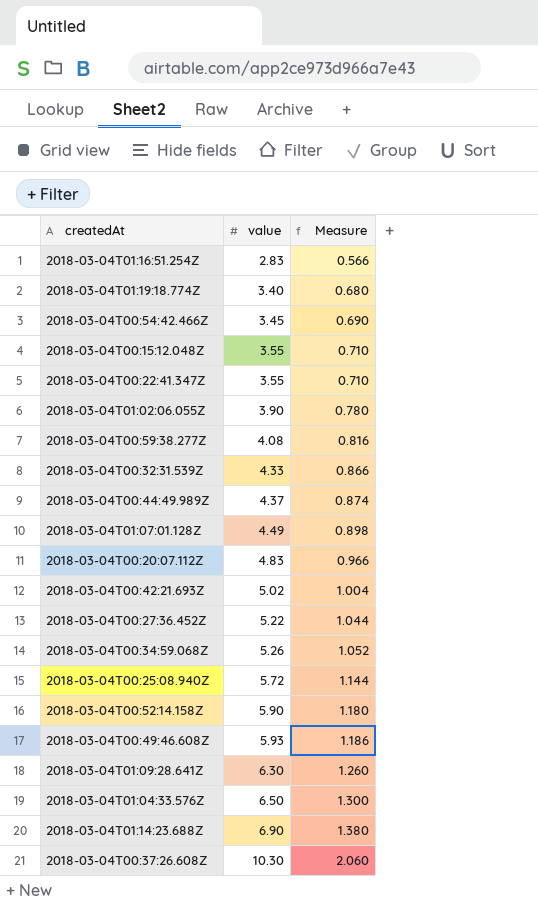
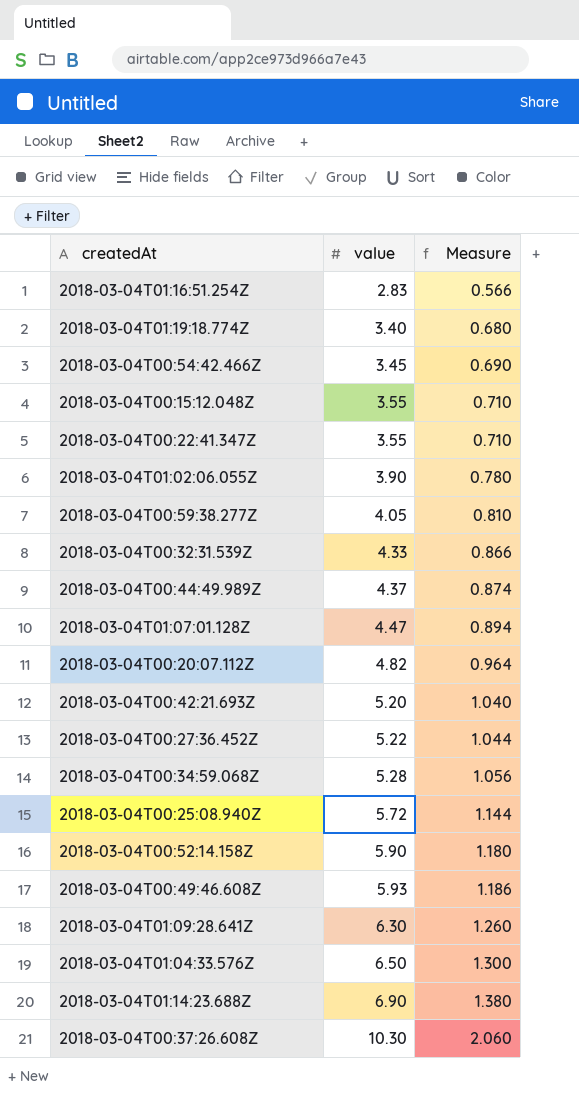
2018-03-04T00:59:38.277Z | value: 4.08 -> 4.05
2018-03-04T00:59:38.277Z | Measure: 0.816 -> 0.810
2018-03-04T01:07:01.128Z | value: 4.49 -> 4.47
2018-03-04T01:07:01.128Z | Measure: 0.898 -> 0.894
2018-03-04T00:20:07.112Z | value: 4.83 -> 4.82
2018-03-04T00:20:07.112Z | Measure: 0.966 -> 0.964
2018-03-04T00:42:21.693Z | value: 5.02 -> 5.20
2018-03-04T00:42:21.693Z | Measure: 1.004 -> 1.040
2018-03-04T00:34:59.068Z | value: 5.26 -> 5.28
2018-03-04T00:34:59.068Z | Measure: 1.052 -> 1.056

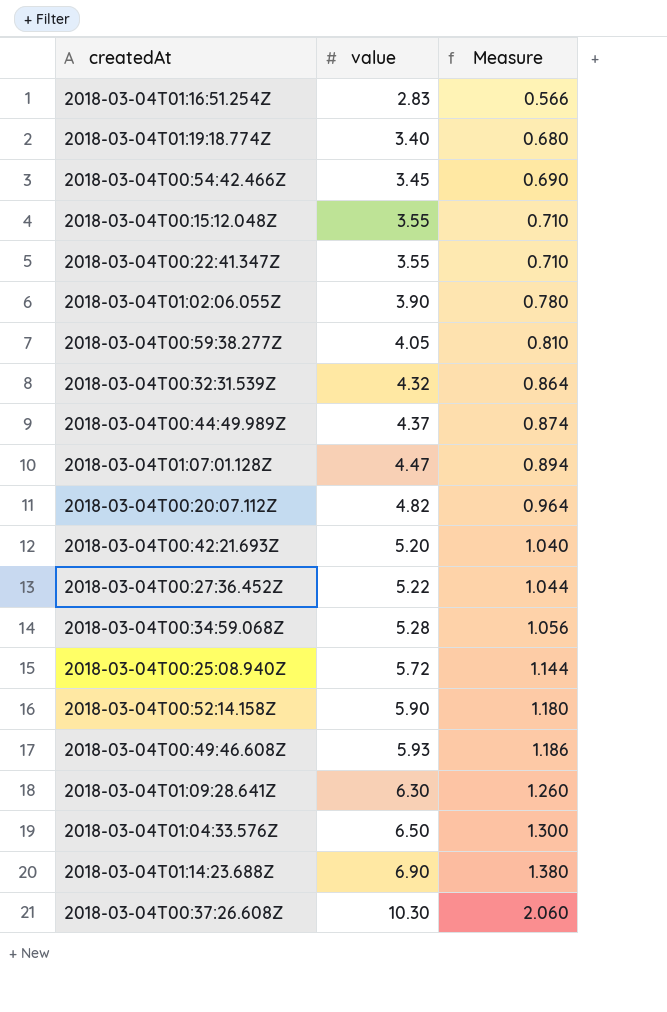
2018-03-04T00:32:31.539Z | value: 4.33 -> 4.32
2018-03-04T00:32:31.539Z | Measure: 0.866 -> 0.864

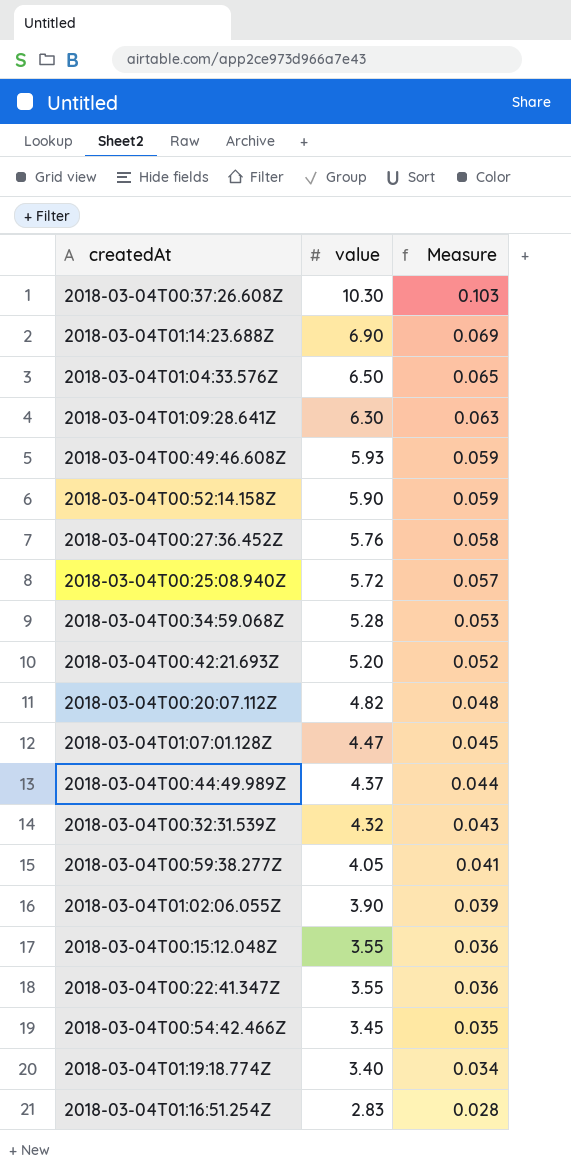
row order: value ascending -> value descending
column Measure | formula: [value] * 0.2 -> [value] * 0.01
2018-03-04T00:27:36.452Z | value: 5.22 -> 5.76

